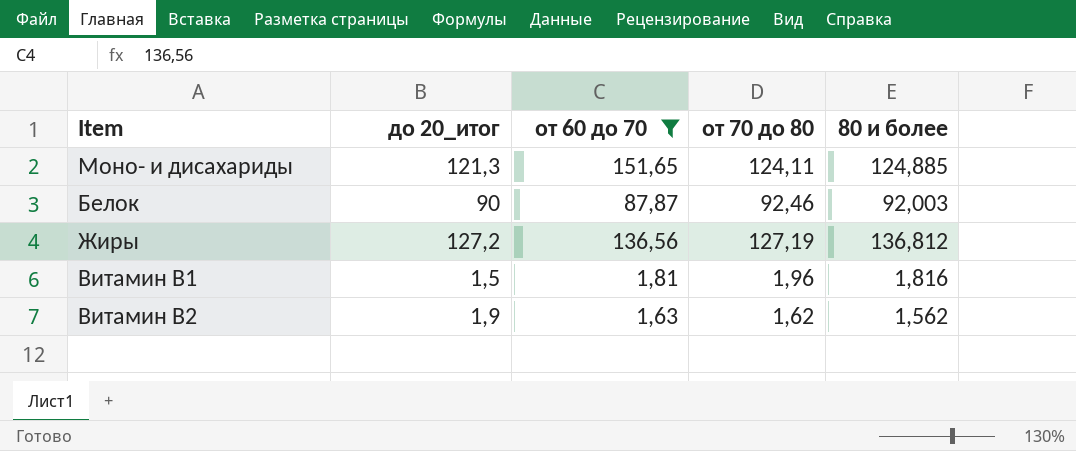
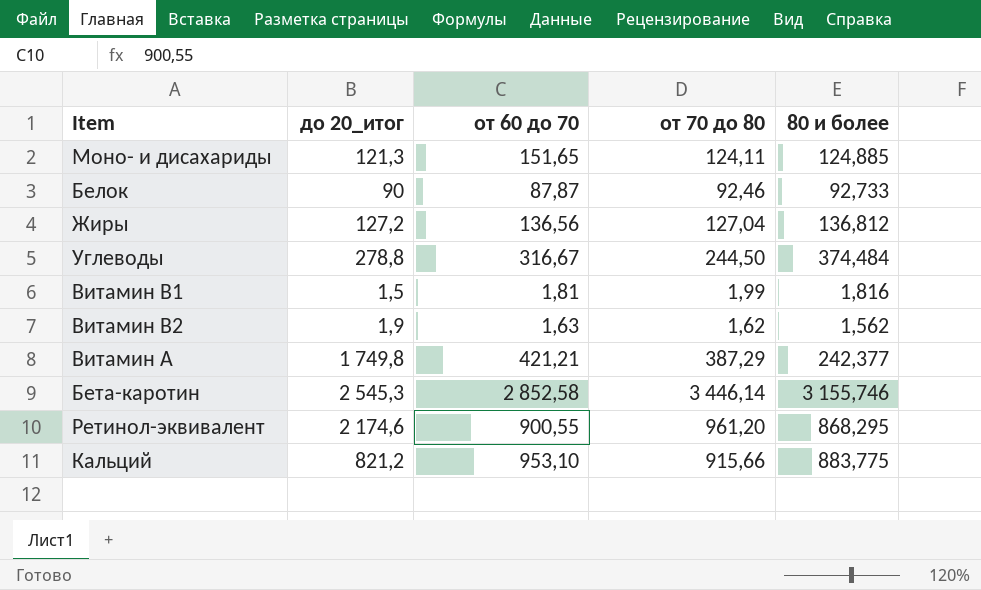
filter: от 60 до 70 <= 151,65 -> none
Белок | 80 и более: 92,003 -> 92,733
Жиры | от 70 до 80: 127,19 -> 127,04
Витамин В1 | от 70 до 80: 1,96 -> 1,99

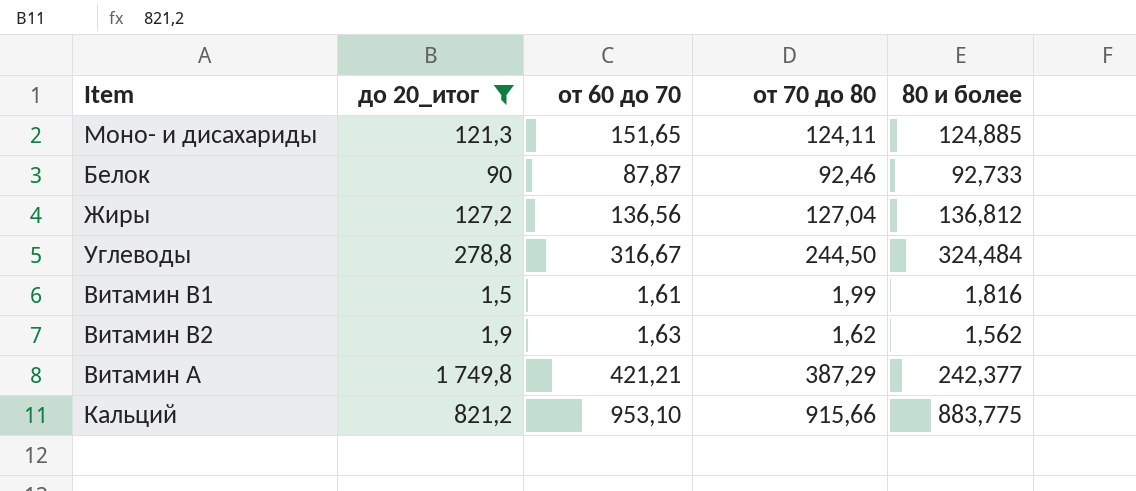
filter: none -> до 20_итог <= 1 749,8
Углеводы | 80 и более: 374,484 -> 324,484
Витамин В1 | от 60 до 70: 1,81 -> 1,61

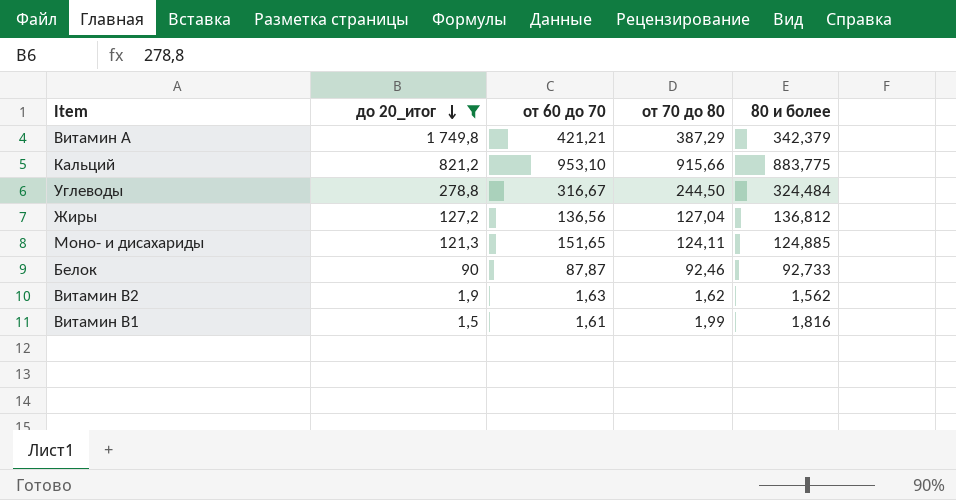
row order: none -> до 20_итог descending
Витамин А | 80 и более: 242,377 -> 342,379

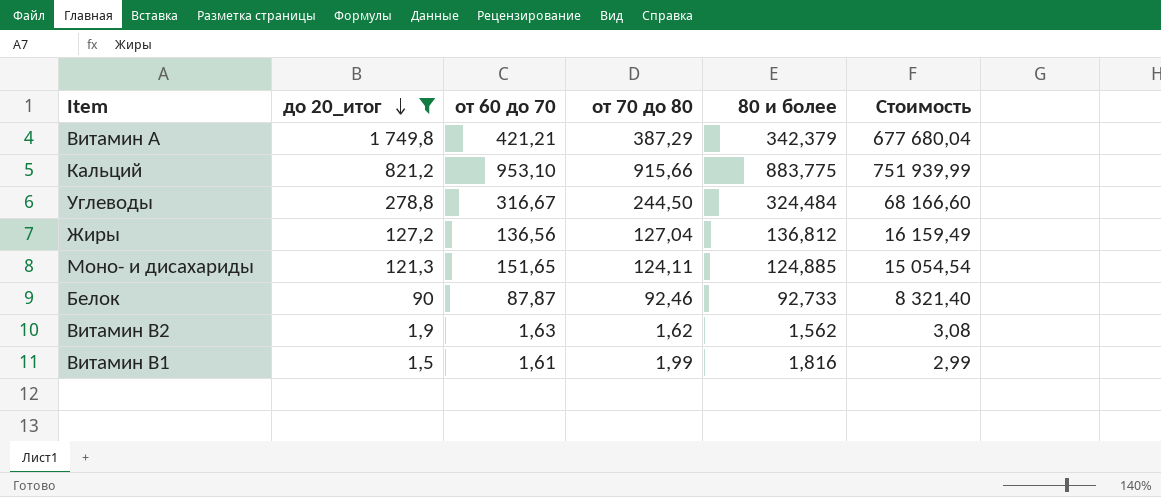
column Стоимость | formula: none -> [до 20_итог] * [от 70 до 80]

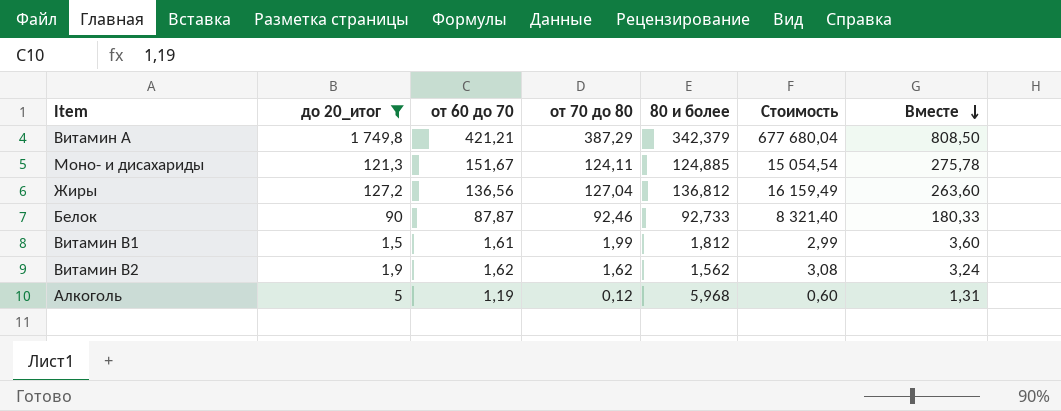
row order: до 20_итог descending -> Вместе descending
column Вместе | formula: none -> [от 60 до 70] + [от 70 до 80]
row Кальций: 821,2 | 953,10 | 915,66 | 883,775 | 751 939,99 -> none
row Углеводы: 278,8 | 316,67 | 244,50 | 324,484 | 68 166,60 -> none
Моно- и дисахариды | от 60 до 70: 151,65 -> 151,67
Витамин В1 | 80 и более: 1,816 -> 1,812
Витамин В2 | от 60 до 70: 1,63 -> 1,62
row Алкоголь: none -> 5 | 1,19 | 0,12 | 5,968 | 0,60 | 1,31

